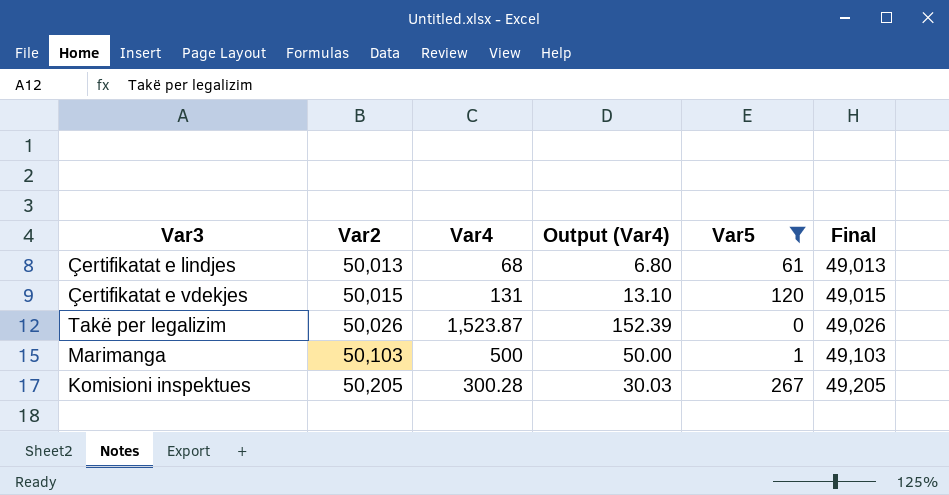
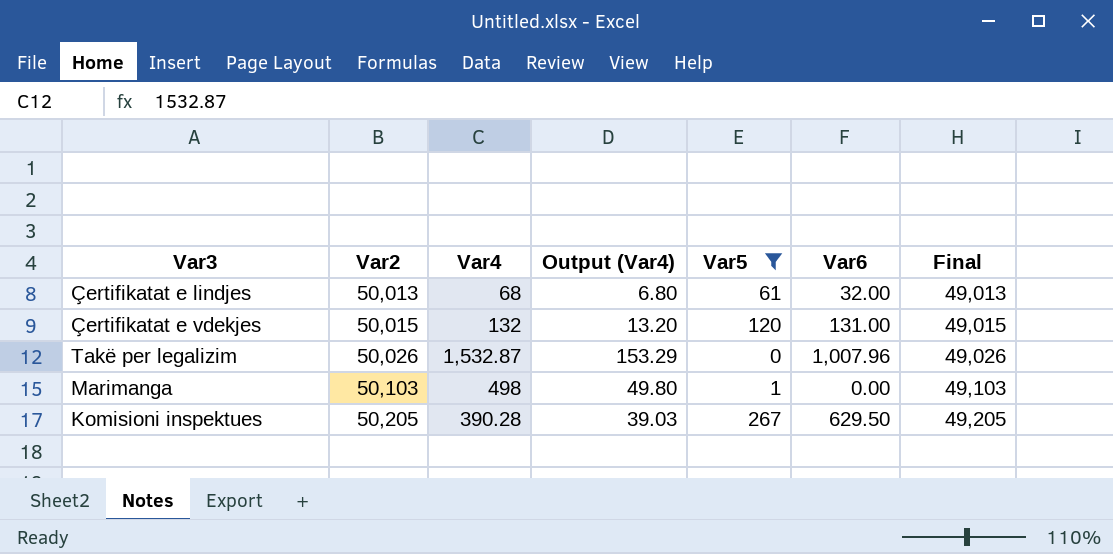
column Var6 | position: none -> 6
Çertifikatat e vdekjes | Var4: 131 -> 132
Çertifikatat e vdekjes | Output (Var4): 13.10 -> 13.20
Takë per legalizim | Var4: 1,523.87 -> 1,532.87
Takë per legalizim | Output (Var4): 152.39 -> 153.29
Marimanga | Var4: 500 -> 498
Marimanga | Output (Var4): 50.00 -> 49.80
Komisioni inspektues | Var4: 300.28 -> 390.28
Komisioni inspektues | Output (Var4): 30.03 -> 39.03

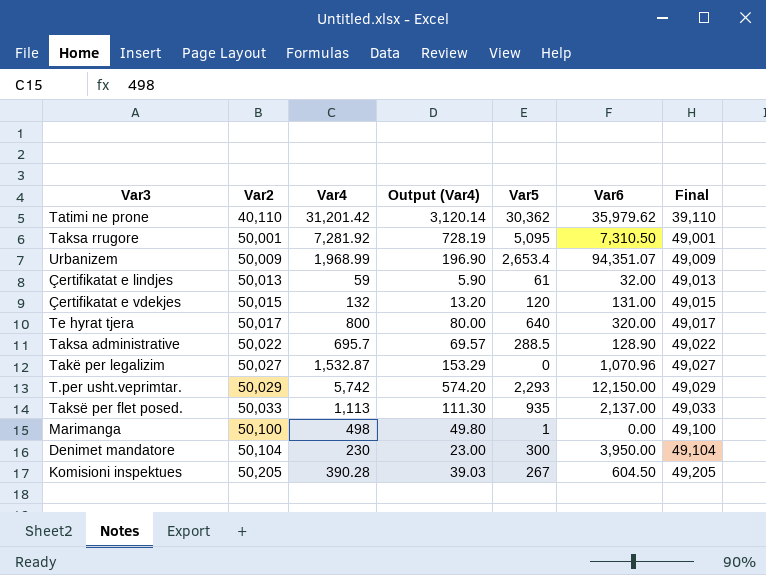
filter: Var5 <= 267 -> none
Çertifikatat e lindjes | Var4: 68 -> 59
Çertifikatat e lindjes | Output (Var4): 6.80 -> 5.90
Takë per legalizim | Var2: 50,026 -> 50,027
Takë per legalizim | Var6: 1,007.96 -> 1,070.96
Takë per legalizim | Final: 49,026 -> 49,027
Marimanga | Var2: 50,103 -> 50,100
Marimanga | Final: 49,103 -> 49,100
Komisioni inspektues | Var6: 629.50 -> 604.50

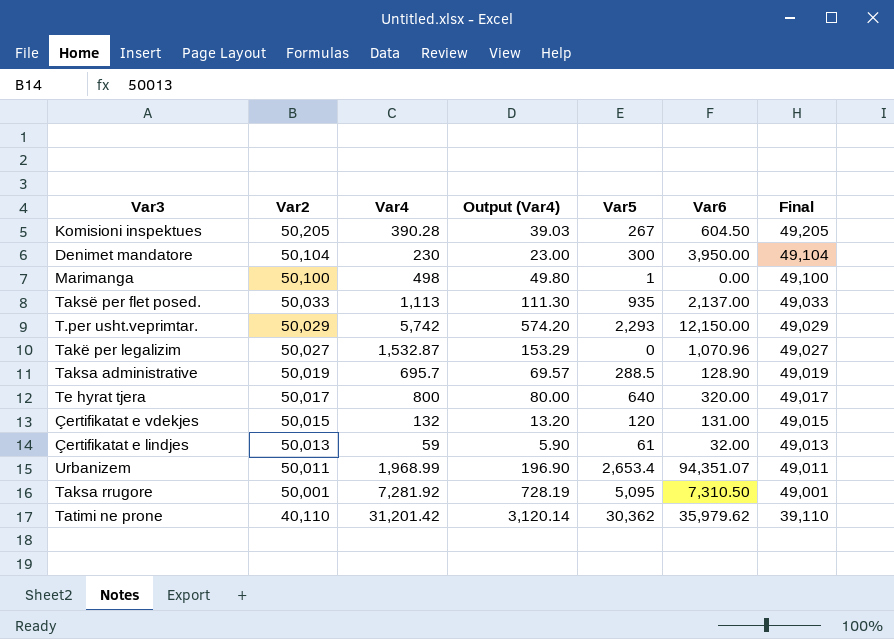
row order: Var2 ascending -> Var2 descending
Taksa administrative | Var2: 50,022 -> 50,019
Taksa administrative | Final: 49,022 -> 49,019
Urbanizem | Var2: 50,009 -> 50,011
Urbanizem | Final: 49,009 -> 49,011

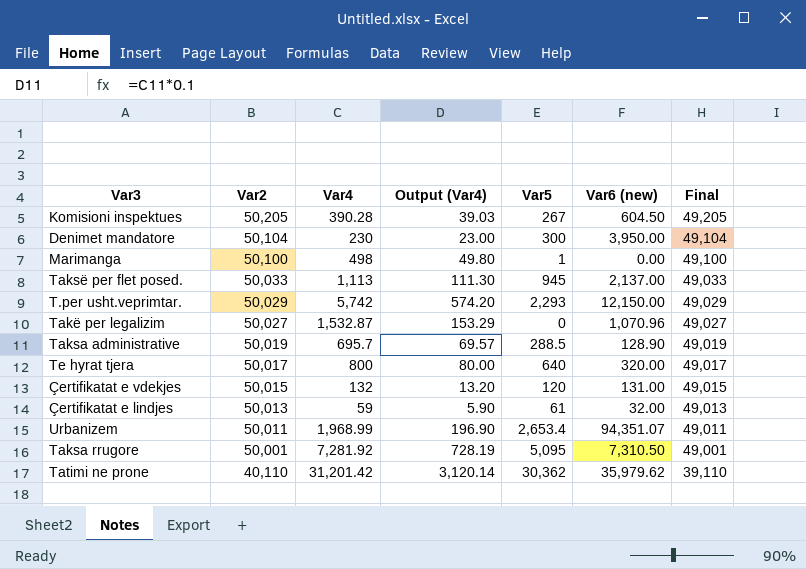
column name: Var6 -> Var6 (new)
Taksë per flet posed. | Var5: 935 -> 945

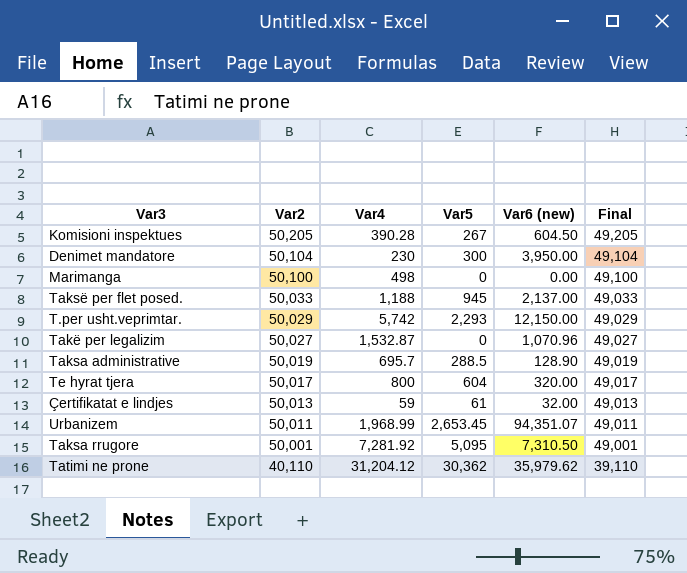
column Output (Var4) | formula: [Var4] * 0.1 -> none
row Çertifikatat e vdekjes: 50,015 | 132 | 13.20 | 120 | 131.00 | 49,015 -> none
Marimanga | Var5: 1 -> 0
Taksë per flet posed. | Var4: 1,113 -> 1,188
Te hyrat tjera | Var5: 640 -> 604
Urbanizem | Var5: 2,653.4 -> 2,653.45
Tatimi ne prone | Var4: 31,201.42 -> 31,204.12

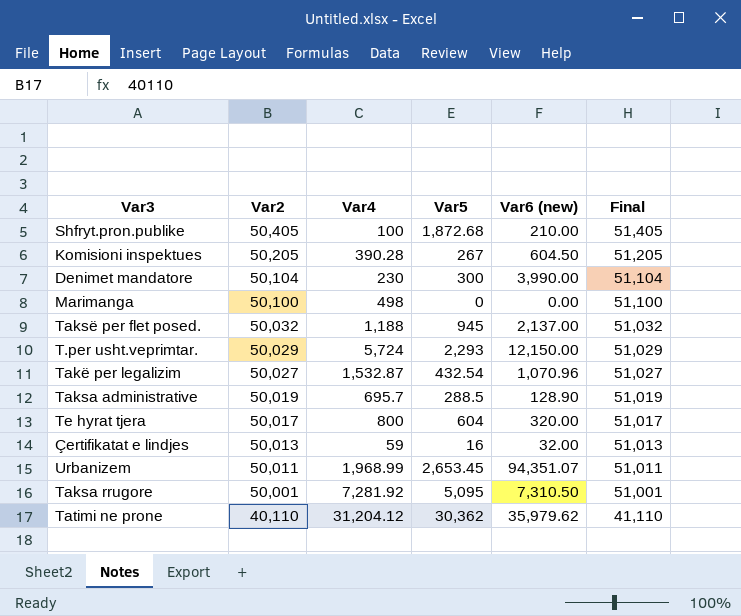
column Final | formula: [Var2] - 1000 -> [Var2] + 1000
row Shfryt.pron.publike: none -> 50,405 | 100 | 1,872.68 | 210.00 | 51,405
Denimet mandatore | Var6 (new): 3,950.00 -> 3,990.00
Taksë per flet posed. | Var2: 50,033 -> 50,032
T.per usht.veprimtar. | Var4: 5,742 -> 5,724
Takë per legalizim | Var5: 0 -> 432.54
Çertifikatat e lindjes | Var5: 61 -> 16

